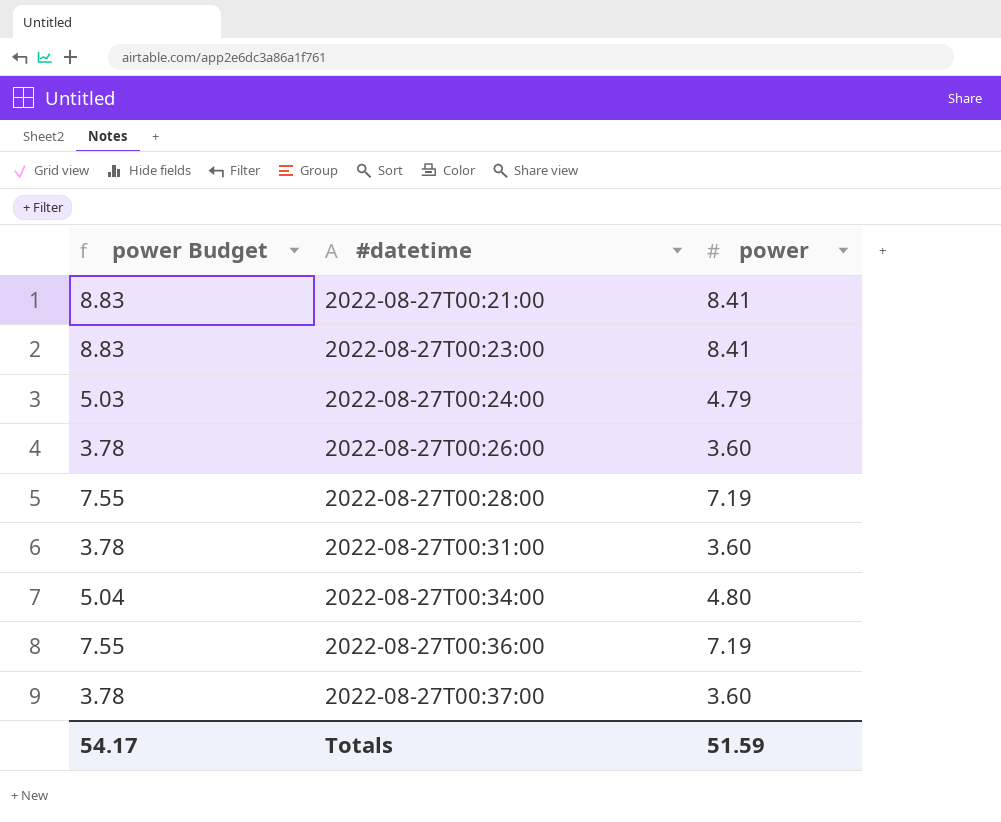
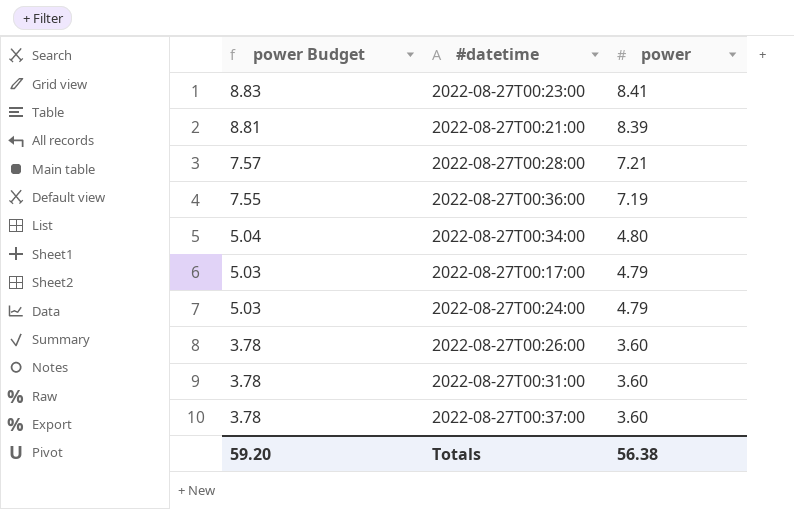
row order: #datetime ascending -> power Budget descending
2022-08-27T00:21:00 | power Budget: 8.83 -> 8.81
2022-08-27T00:21:00 | power: 8.41 -> 8.39
2022-08-27T00:28:00 | power Budget: 7.55 -> 7.57
2022-08-27T00:28:00 | power: 7.19 -> 7.21
row 2022-08-27T00:17:00: none -> 5.03 | 4.79
Totals | power Budget: 54.17 -> 59.20
Totals | power: 51.59 -> 56.38

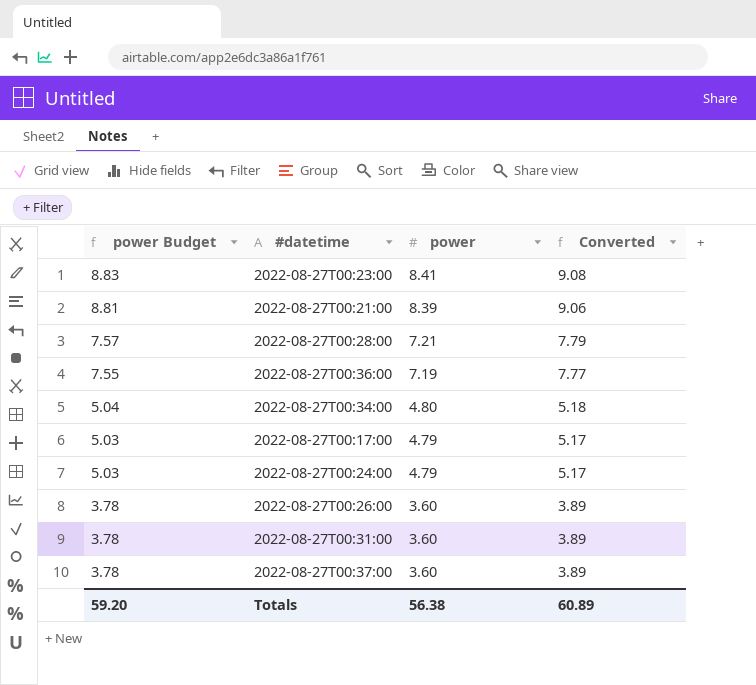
column Converted | formula: none -> [power] * 1.08

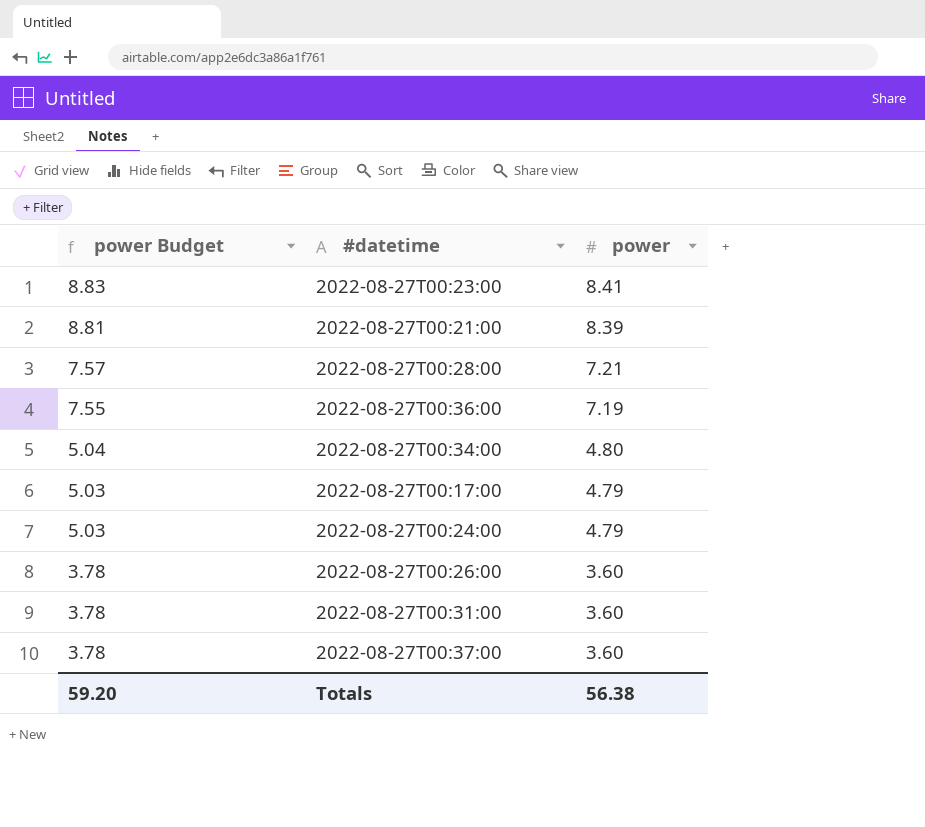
column Converted | formula: [power] * 1.08 -> none

